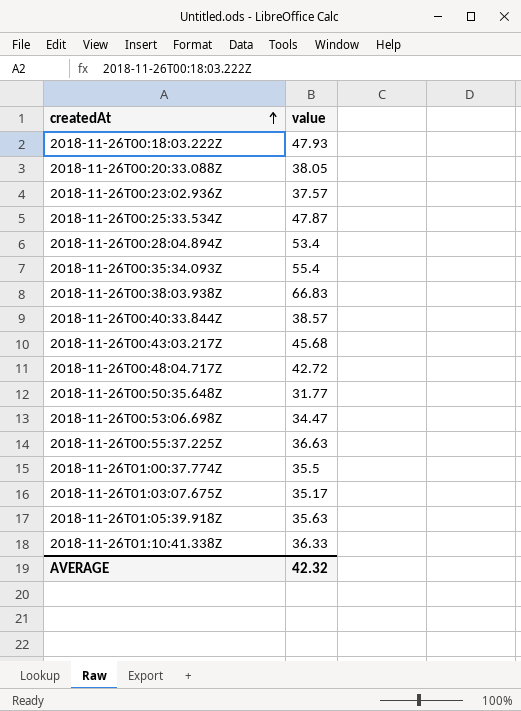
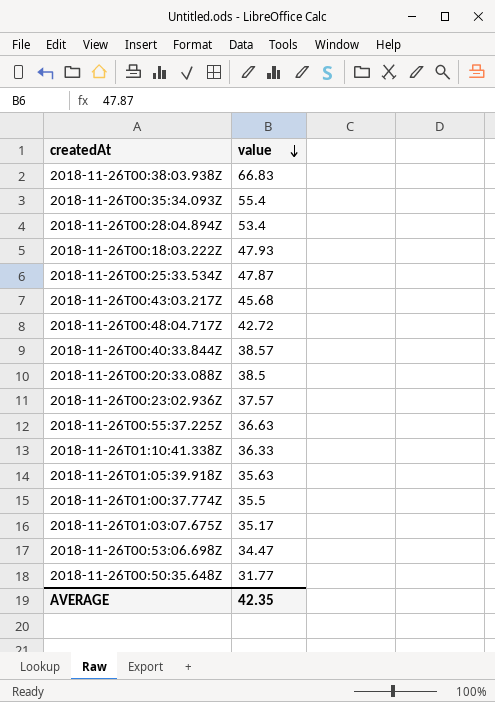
row order: createdAt ascending -> value descending
2018-11-26T00:20:33.088Z | value: 38.05 -> 38.5
AVERAGE | value: 42.32 -> 42.35

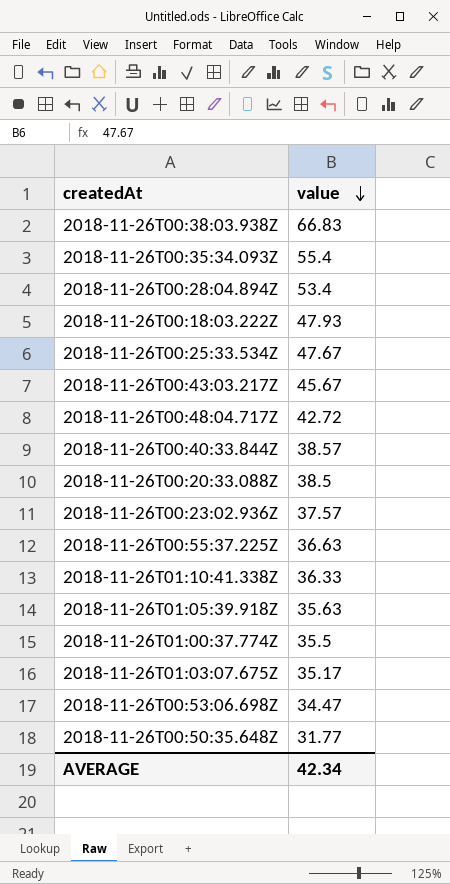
2018-11-26T00:25:33.534Z | value: 47.87 -> 47.67
2018-11-26T00:43:03.217Z | value: 45.68 -> 45.67
AVERAGE | value: 42.35 -> 42.34

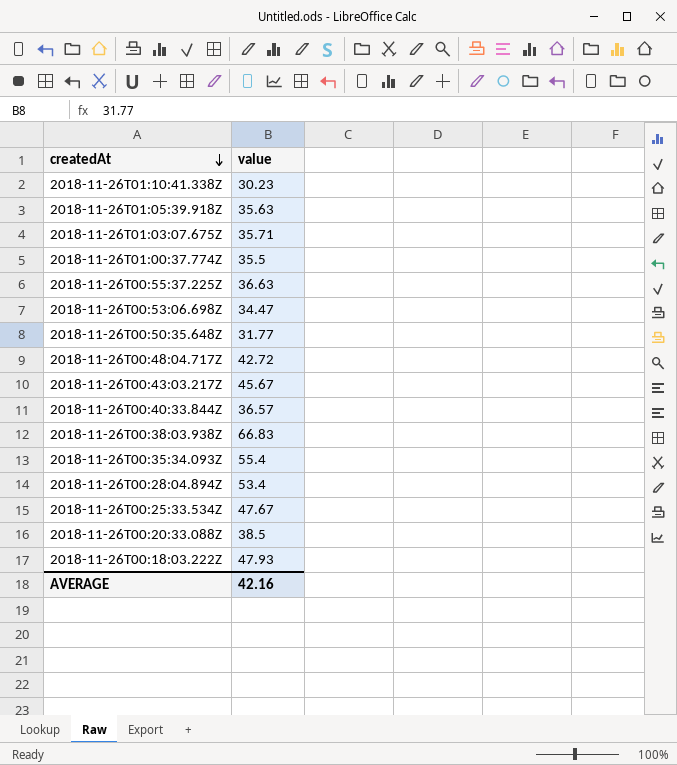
row order: value descending -> createdAt descending
row 2018-11-26T00:23:02.936Z: 37.57 -> none
2018-11-26T01:10:41.338Z | value: 36.33 -> 30.23
2018-11-26T01:03:07.675Z | value: 35.17 -> 35.71
2018-11-26T00:40:33.844Z | value: 38.57 -> 36.57
AVERAGE | value: 42.34 -> 42.16

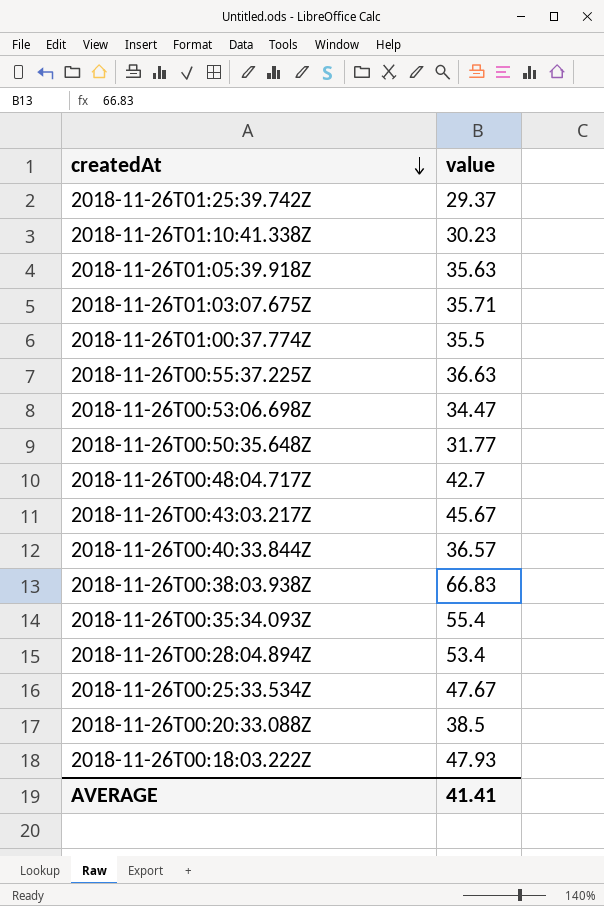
row 2018-11-26T01:25:39.742Z: none -> 29.37
2018-11-26T00:48:04.717Z | value: 42.72 -> 42.7
AVERAGE | value: 42.16 -> 41.41

